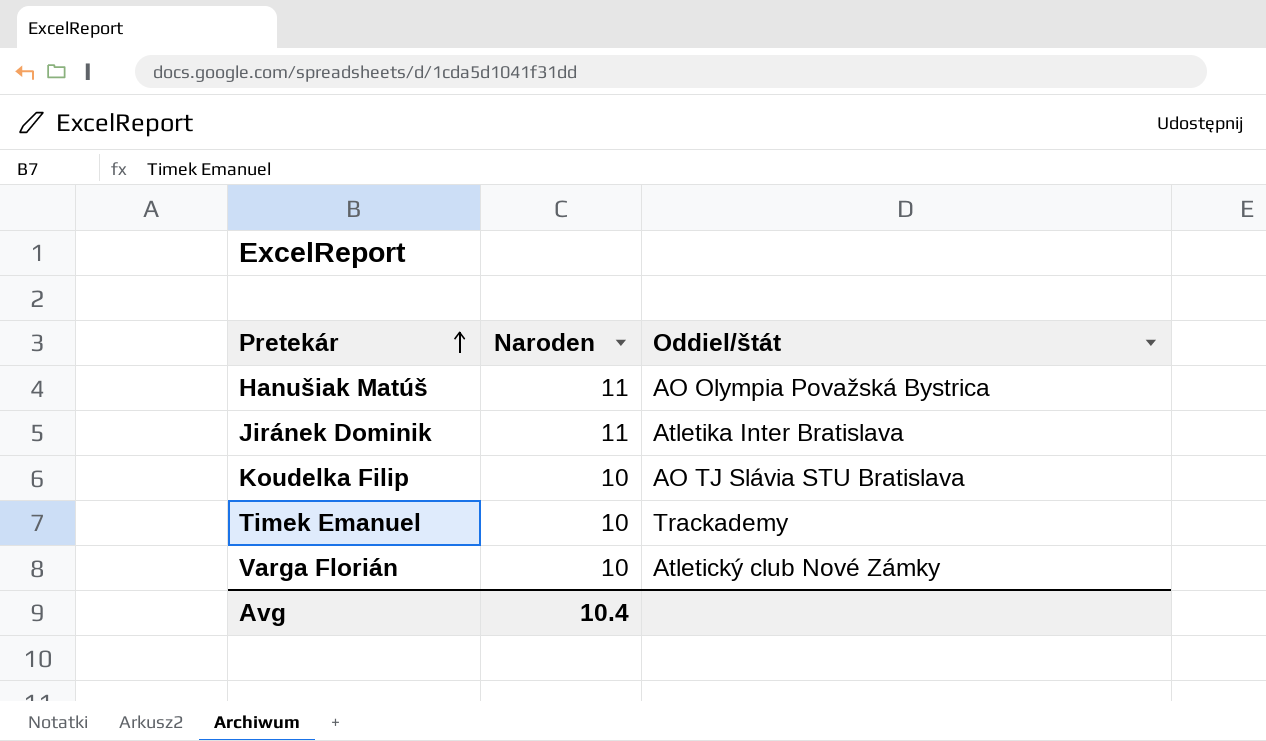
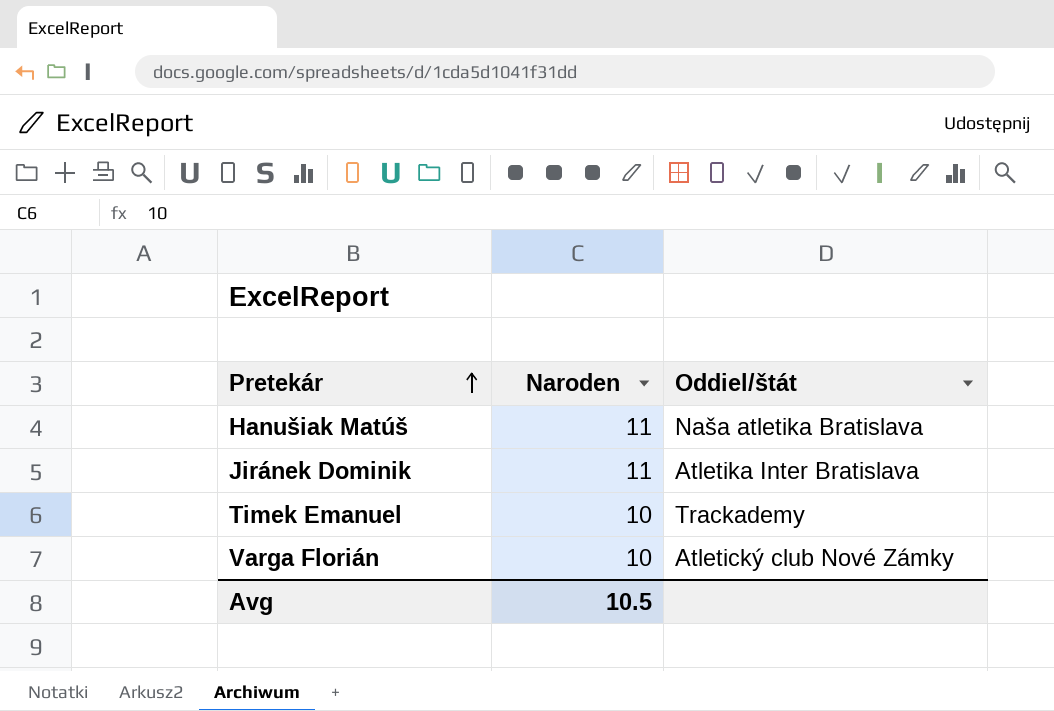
row Koudelka Filip: 10 | AO TJ Slávia STU Bratislava -> none
Hanušiak Matúš | Oddiel/štát: AO Olympia Považská Bystrica -> Naša atletika Bratislava
Avg | Naroden: 10.4 -> 10.5

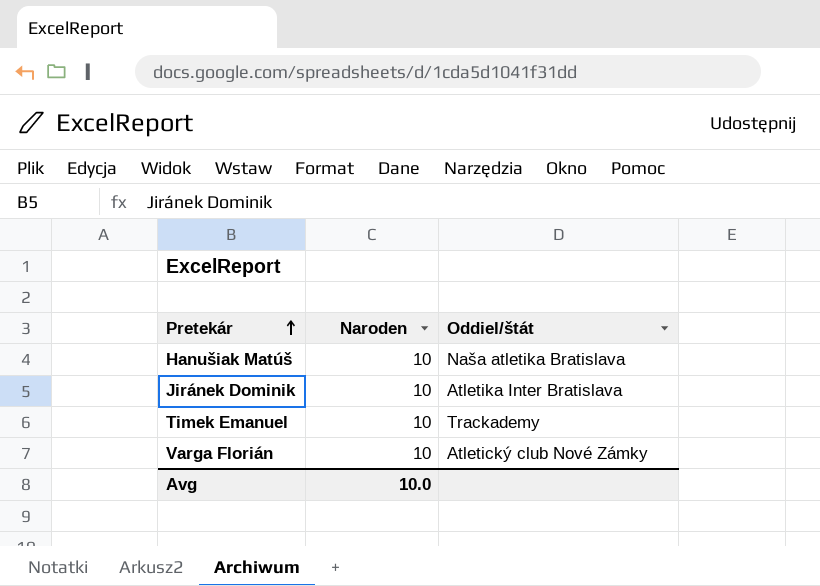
Hanušiak Matúš | Naroden: 11 -> 10
Jiránek Dominik | Naroden: 11 -> 10
Avg | Naroden: 10.5 -> 10.0

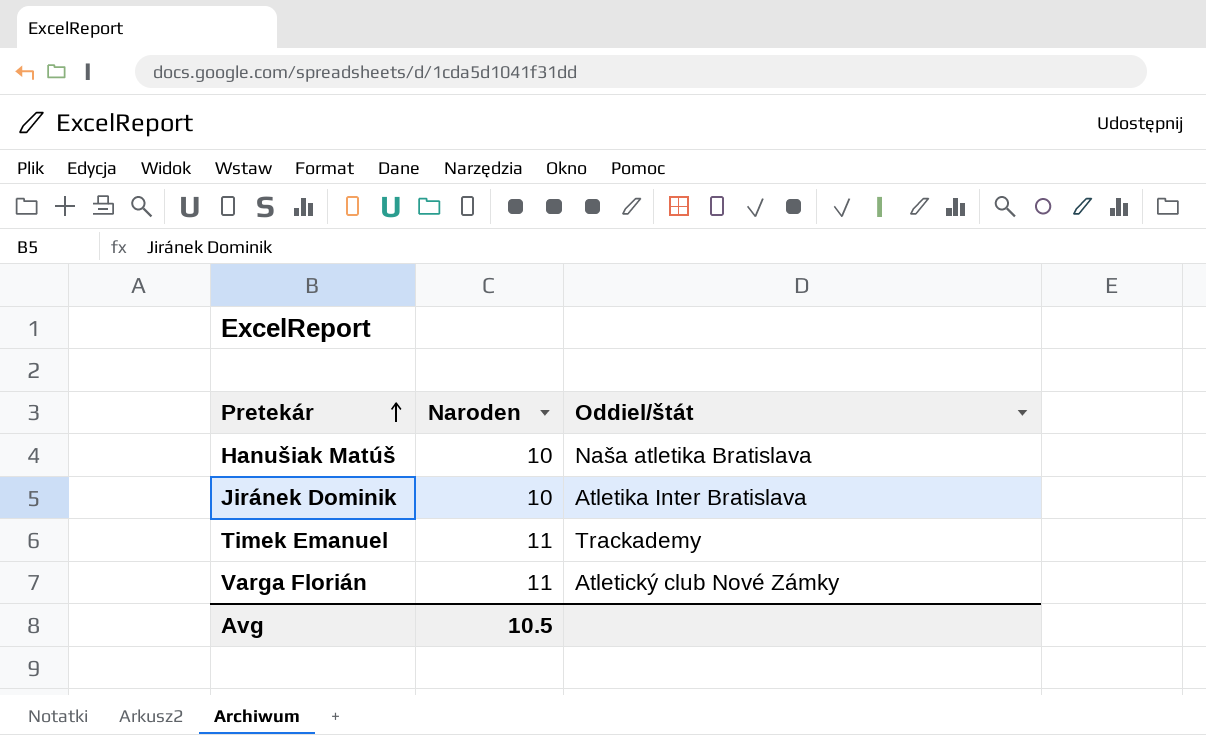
Timek Emanuel | Naroden: 10 -> 11
Varga Florián | Naroden: 10 -> 11
Avg | Naroden: 10.0 -> 10.5

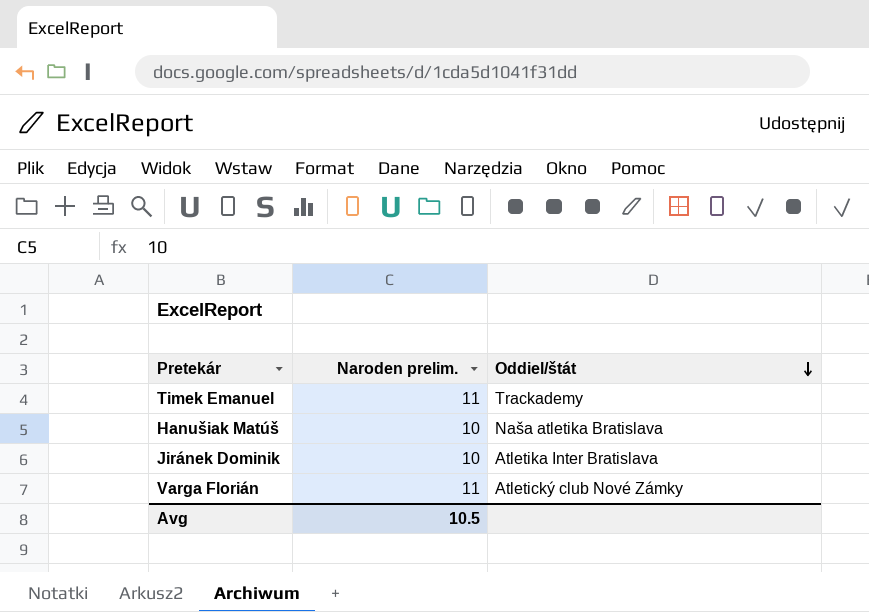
row order: Pretekár ascending -> Oddiel/štát descending
column name: Naroden -> Naroden prelim.

